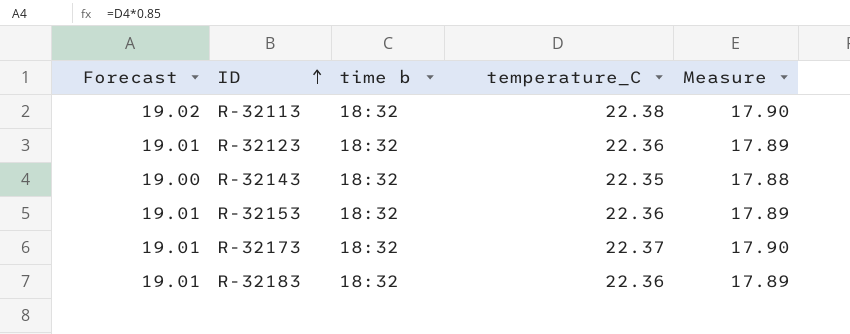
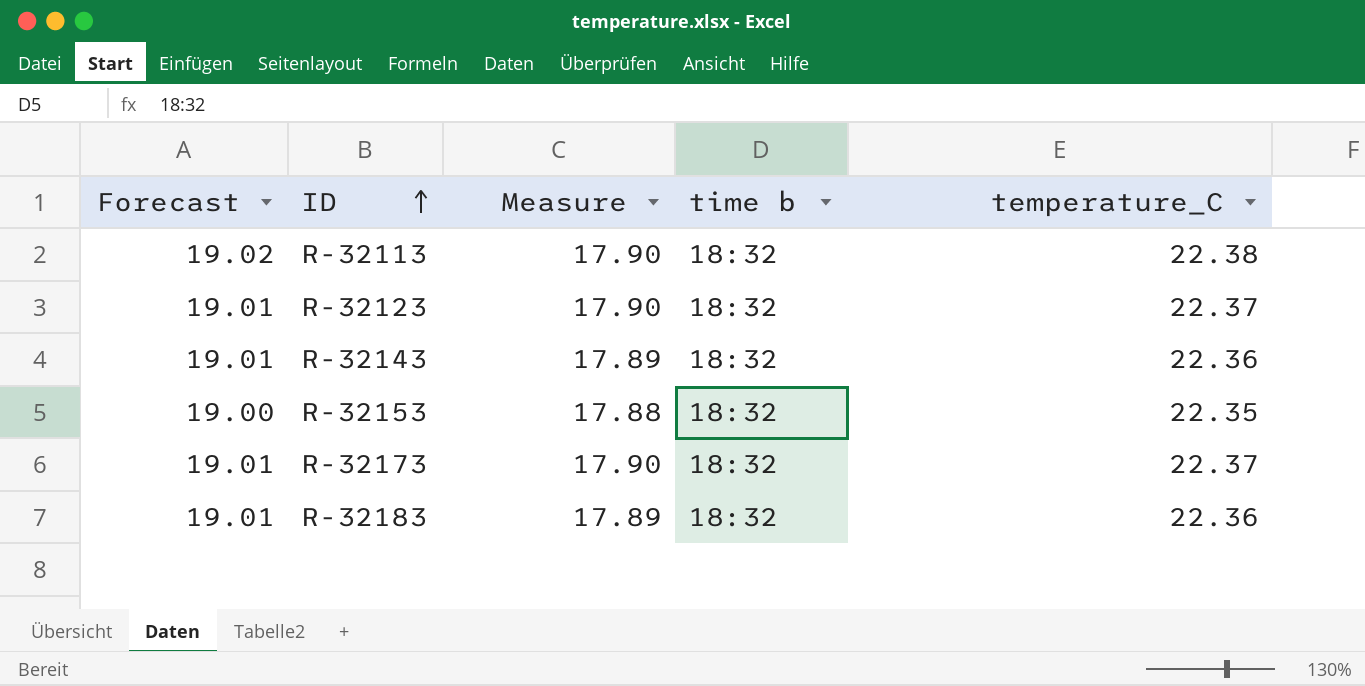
column Measure | position: 5 -> 3
R-32123 | Measure: 17.89 -> 17.90
R-32123 | temperature_C: 22.36 -> 22.37
R-32143 | Forecast: 19.00 -> 19.01
R-32143 | Measure: 17.88 -> 17.89
R-32143 | temperature_C: 22.35 -> 22.36
R-32153 | Forecast: 19.01 -> 19.00
R-32153 | Measure: 17.89 -> 17.88
R-32153 | temperature_C: 22.36 -> 22.35

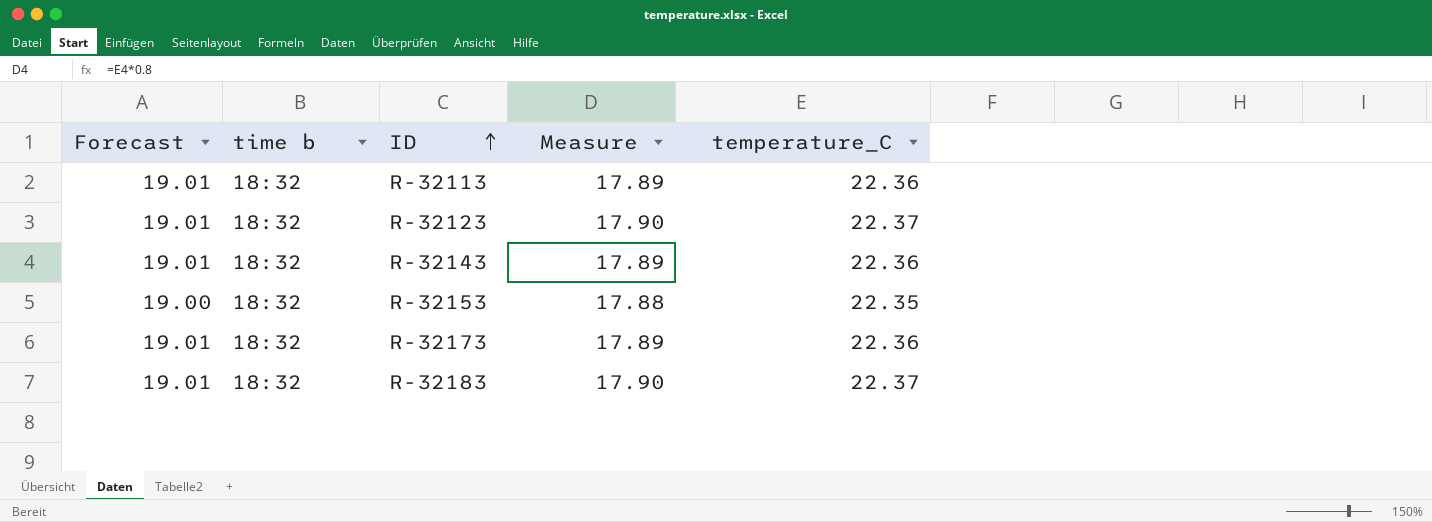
column time b | position: 4 -> 2
R-32113 | Forecast: 19.02 -> 19.01
R-32113 | Measure: 17.90 -> 17.89
R-32113 | temperature_C: 22.38 -> 22.36
R-32173 | Measure: 17.90 -> 17.89
R-32173 | temperature_C: 22.37 -> 22.36
R-32183 | Measure: 17.89 -> 17.90
R-32183 | temperature_C: 22.36 -> 22.37

